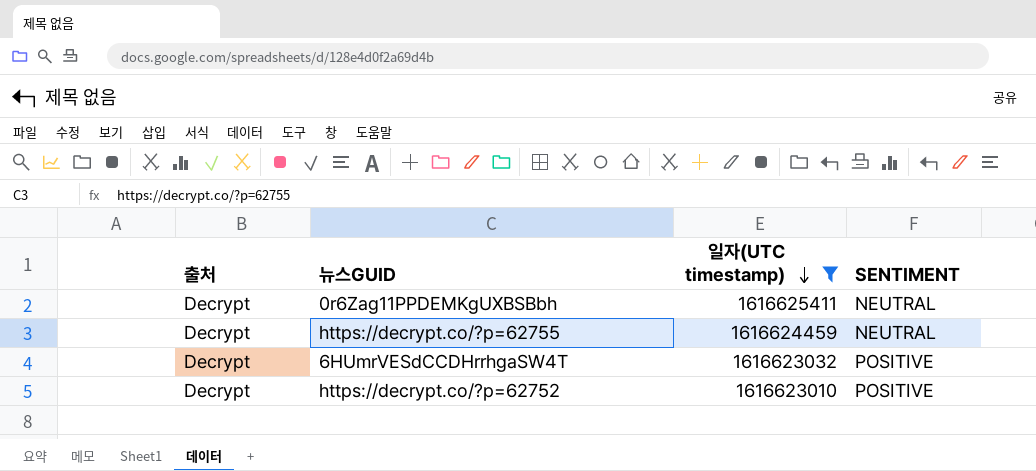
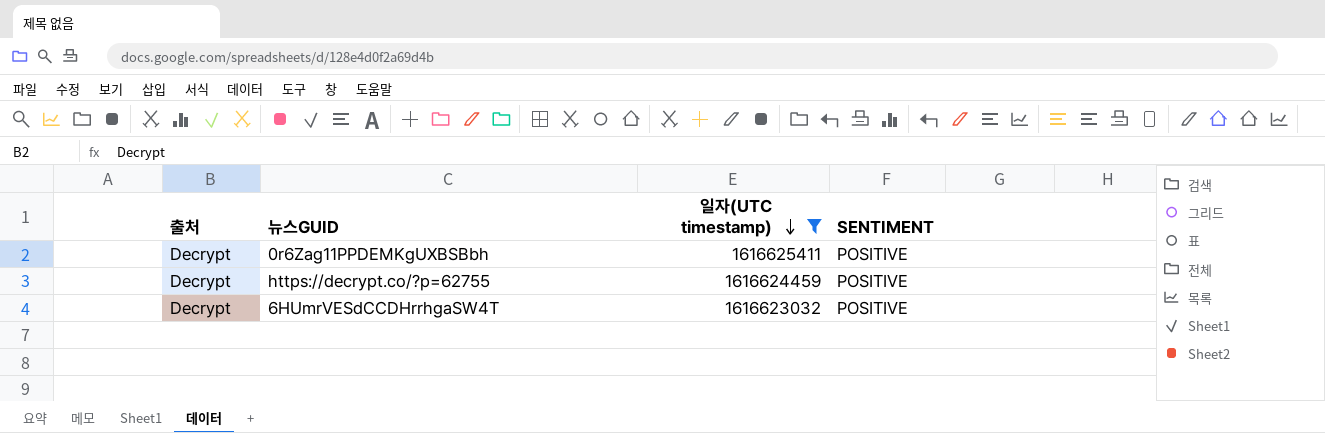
row https://decrypt.co/?p=62752: Decrypt | 1616623010 | POSITIVE -> none
0r6Zag11PPDEMKgUXBSBbh | SENTIMENT: NEUTRAL -> POSITIVE
https://decrypt.co/?p=62755 | SENTIMENT: NEUTRAL -> POSITIVE

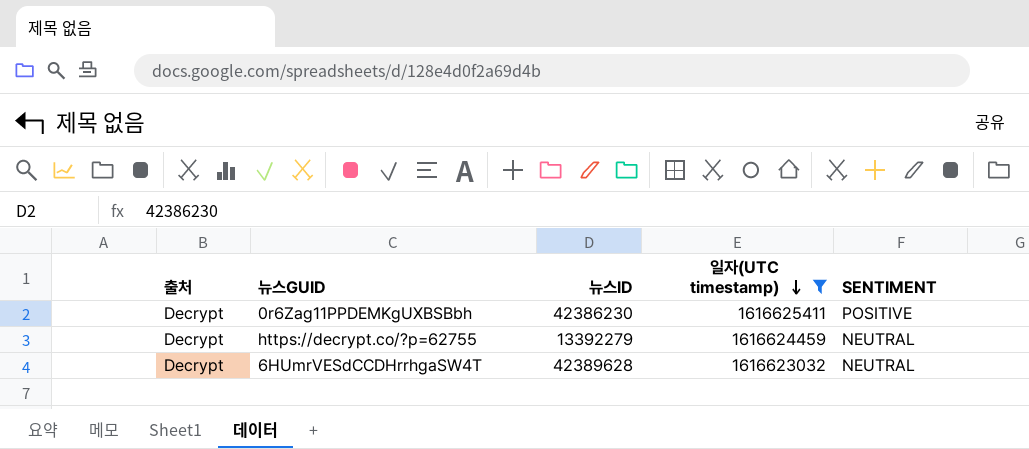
column 뉴스ID | position: none -> 3
https://decrypt.co/?p=62755 | SENTIMENT: POSITIVE -> NEUTRAL
6HUmrVESdCCDHrrhgaSW4T | SENTIMENT: POSITIVE -> NEUTRAL

